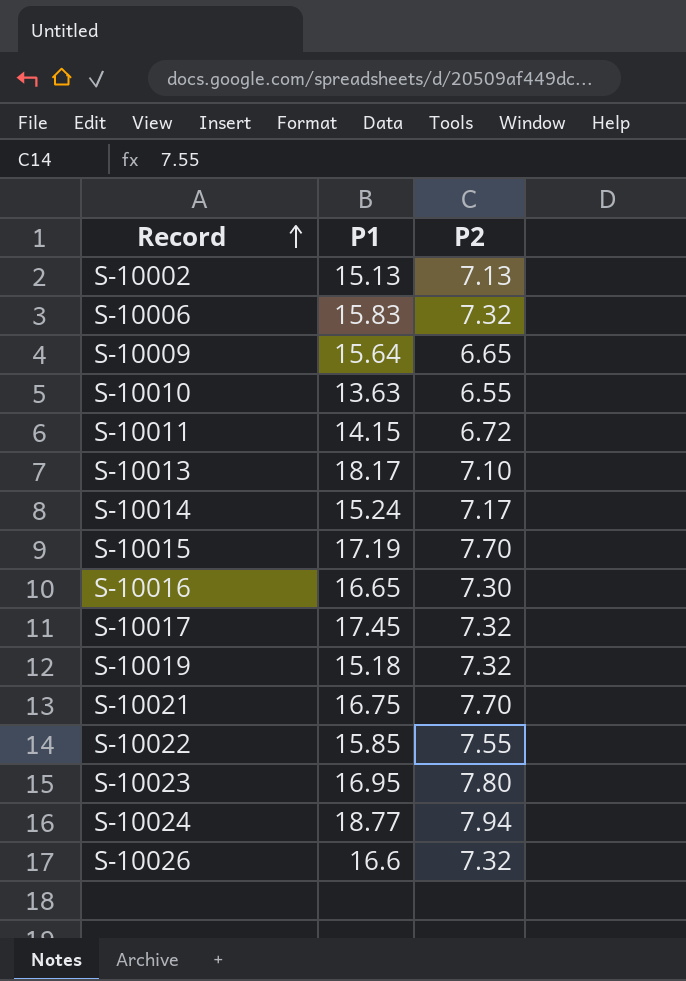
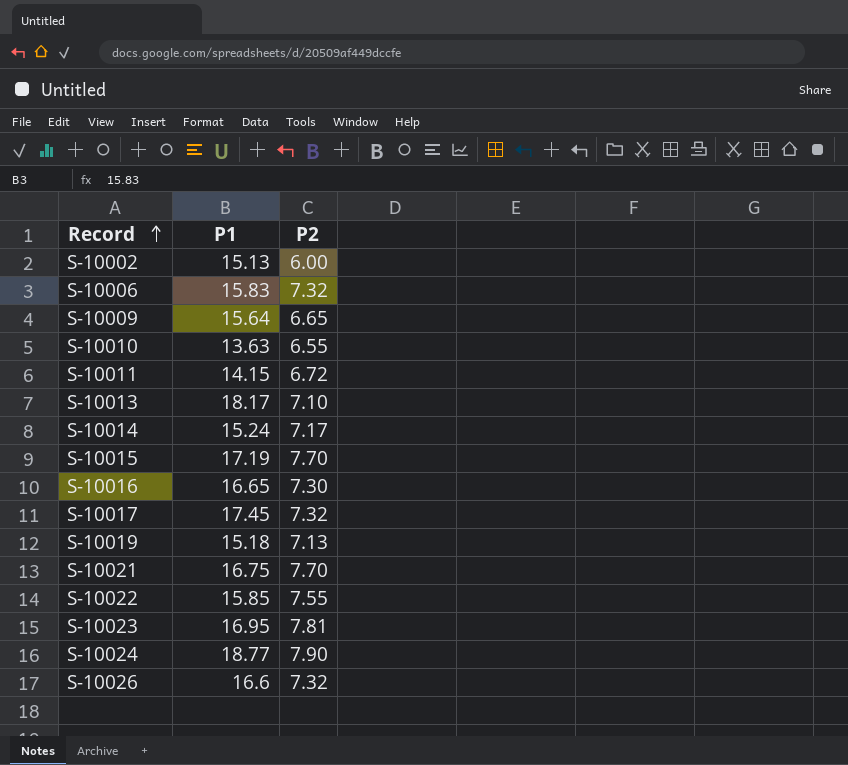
S-10002 | P2: 7.13 -> 6.00
S-10019 | P2: 7.32 -> 7.13
S-10023 | P2: 7.80 -> 7.81
S-10024 | P2: 7.94 -> 7.90

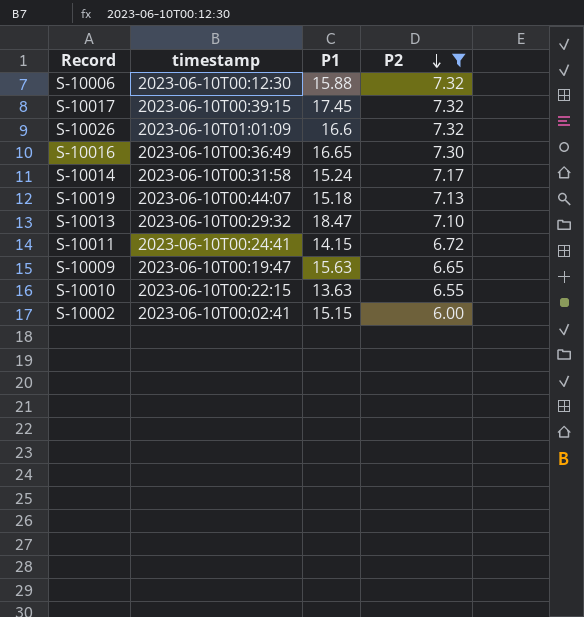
filter: none -> P2 <= 7.32
row order: Record ascending -> P2 descending
column timestamp | position: none -> 2
S-10006 | P1: 15.83 -> 15.88
S-10013 | P1: 18.17 -> 18.47
S-10009 | P1: 15.64 -> 15.63
S-10002 | P1: 15.13 -> 15.15

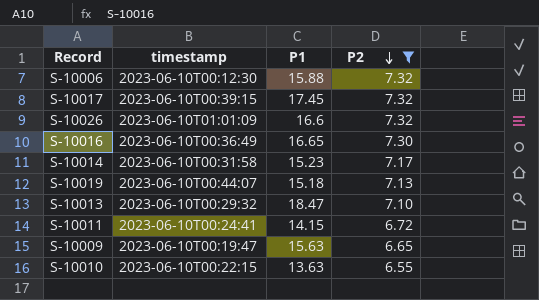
row S-10002: 2023-06-10T00:02:41 | 15.15 | 6.00 -> none
S-10014 | P1: 15.24 -> 15.23

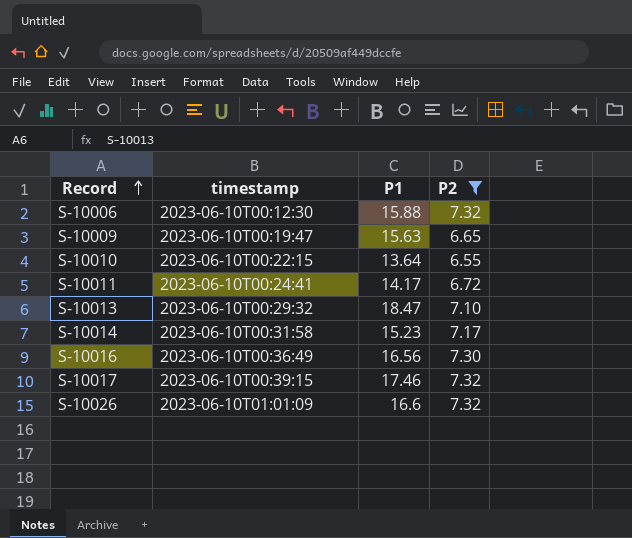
row order: P2 descending -> Record ascending
row S-10019: 2023-06-10T00:44:07 | 15.18 | 7.13 -> none
S-10010 | P1: 13.63 -> 13.64
S-10011 | P1: 14.15 -> 14.17
S-10016 | P1: 16.65 -> 16.56
S-10017 | P1: 17.45 -> 17.46

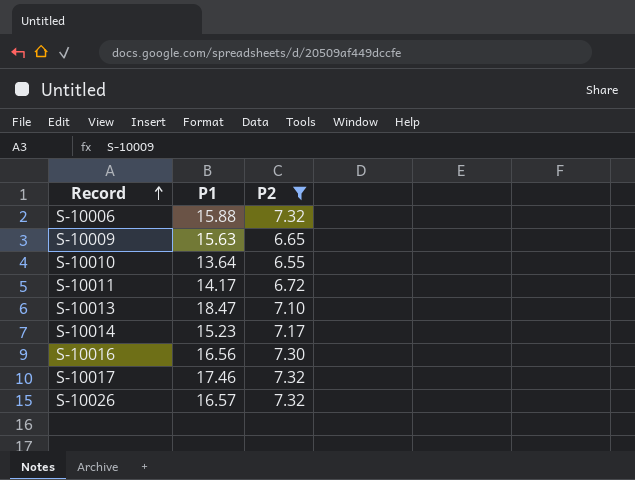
column timestamp | position: 2 -> none
S-10026 | P1: 16.6 -> 16.57

